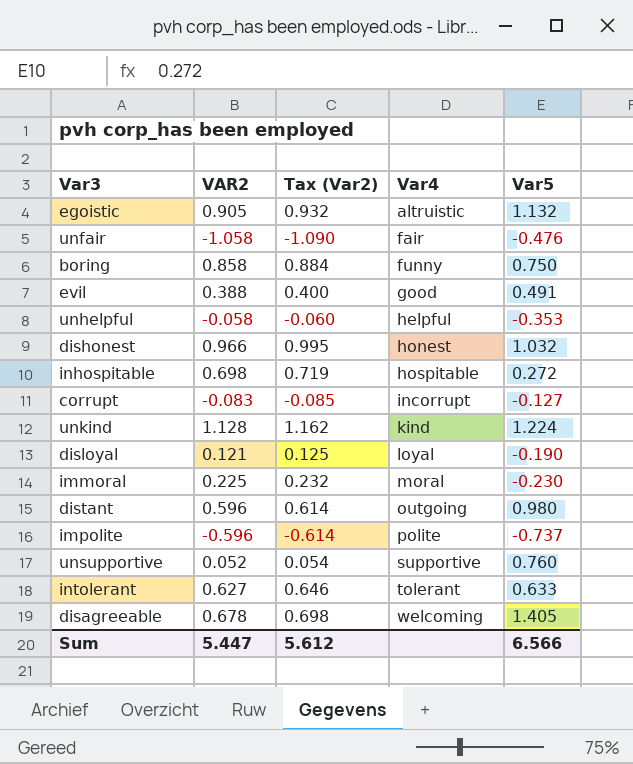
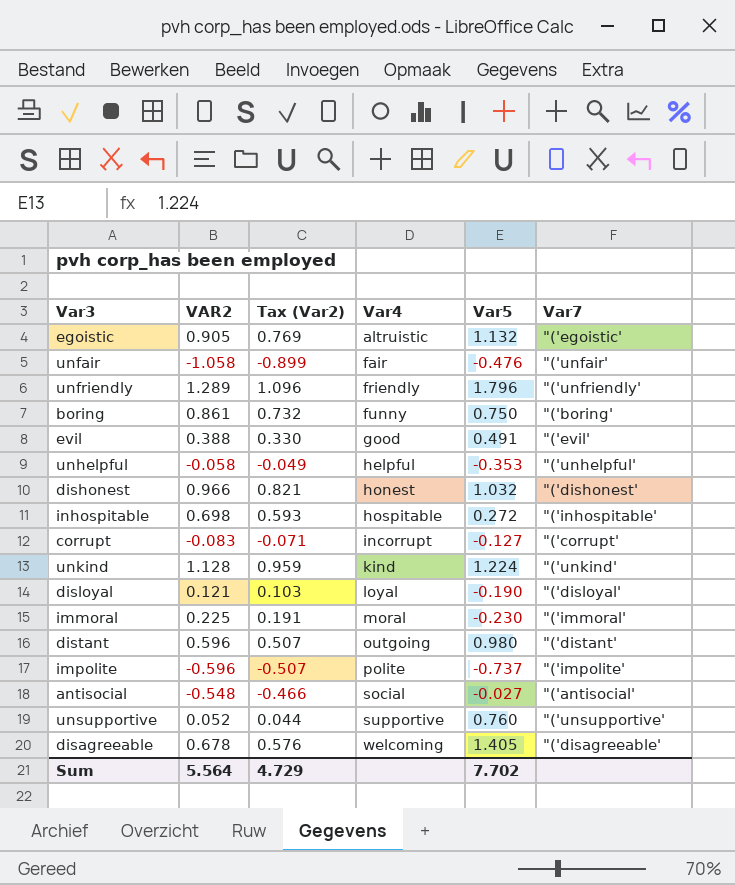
column Tax (Var2) | formula: [VAR2] * 1.03 -> [VAR2] * 0.85
column Var7 | position: none -> 6
row intolerant: 0.627 | 0.646 | tolerant | 0.633 -> none
row unfriendly: none -> 1.289 | 1.096 | friendly | 1.796 | "('unfriendly'
boring | VAR2: 0.858 -> 0.861
row antisocial: none -> -0.548 | -0.466 | social | -0.027 | "('antisocial'
Sum | VAR2: 5.447 -> 5.564
Sum | Tax (Var2): 5.612 -> 4.729
Sum | Var5: 6.566 -> 7.702

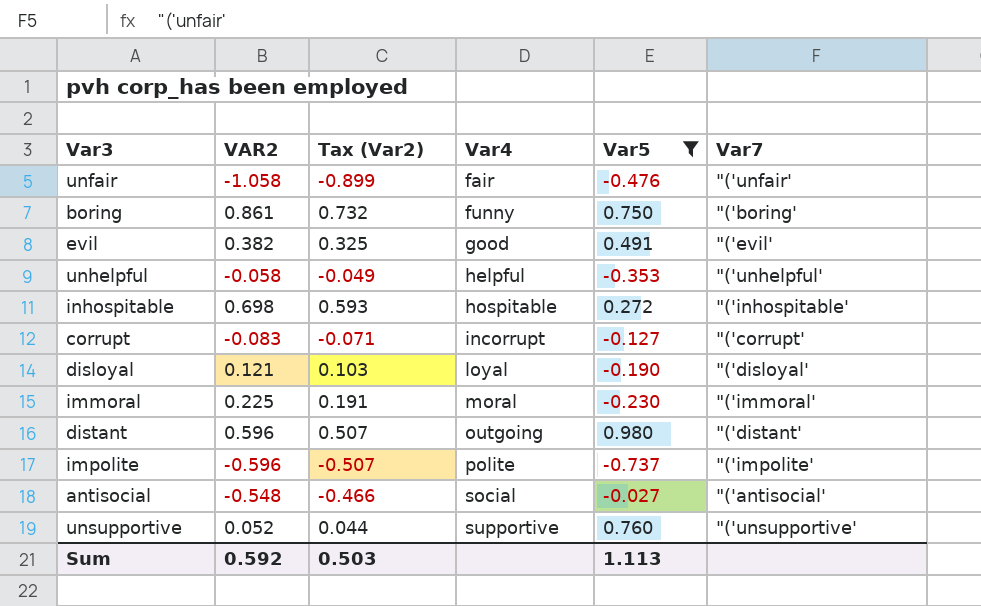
filter: none -> Var5 <= 0.980
evil | VAR2: 0.388 -> 0.382
evil | Tax (Var2): 0.330 -> 0.325
Sum | VAR2: 5.564 -> 0.592
Sum | Tax (Var2): 4.729 -> 0.503
Sum | Var5: 7.702 -> 1.113

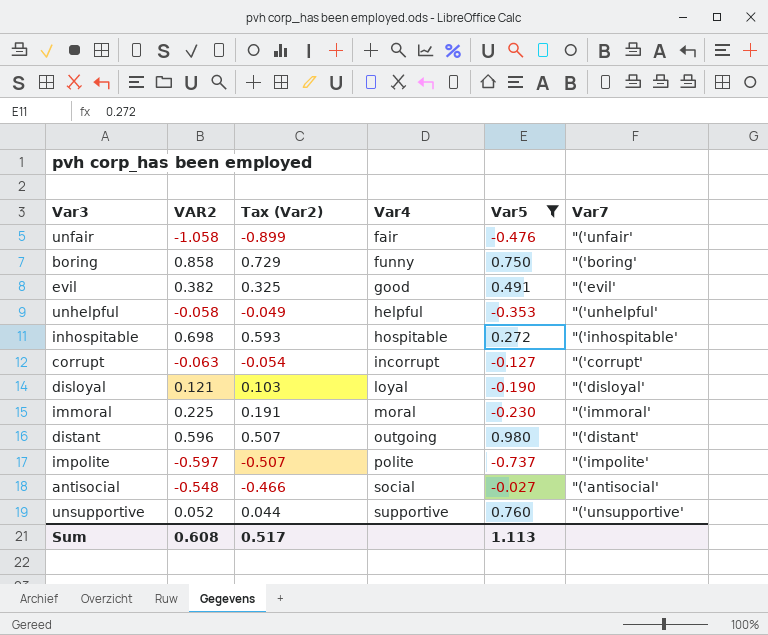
boring | VAR2: 0.861 -> 0.858
boring | Tax (Var2): 0.732 -> 0.729
corrupt | VAR2: -0.083 -> -0.063
corrupt | Tax (Var2): -0.071 -> -0.054
impolite | VAR2: -0.596 -> -0.597
Sum | VAR2: 0.592 -> 0.608
Sum | Tax (Var2): 0.503 -> 0.517

